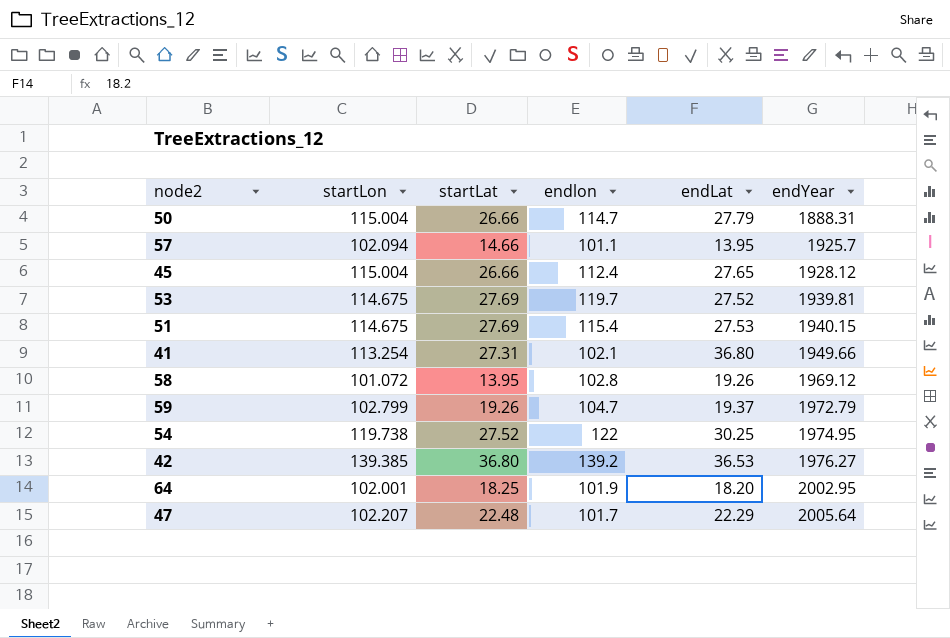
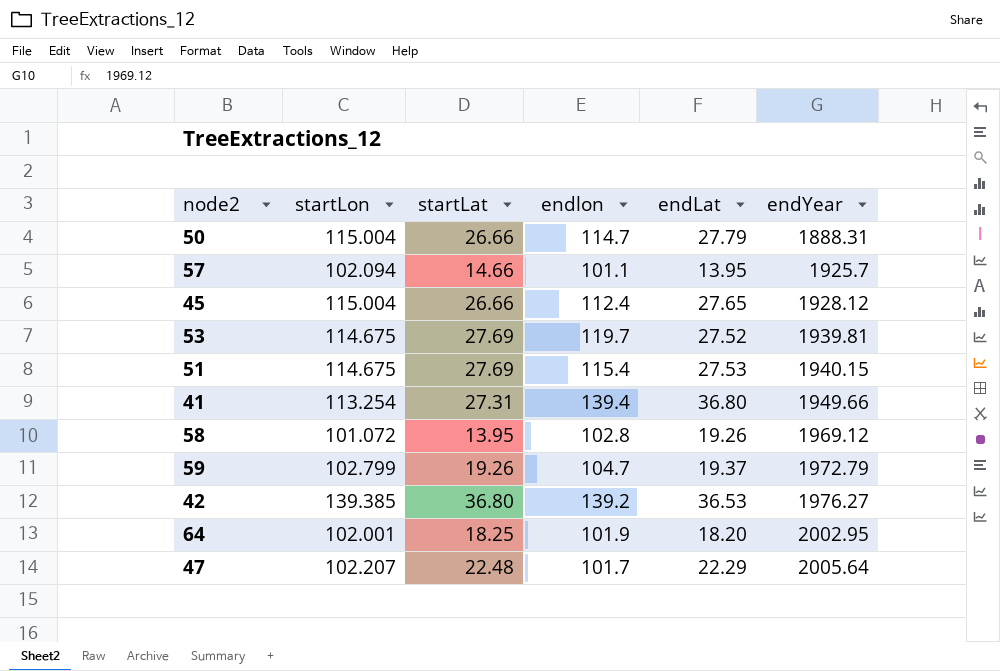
row 54: 119.738 | 27.52 | 122 | 30.25 | 1974.95 -> none
41 | endlon: 102.1 -> 139.4

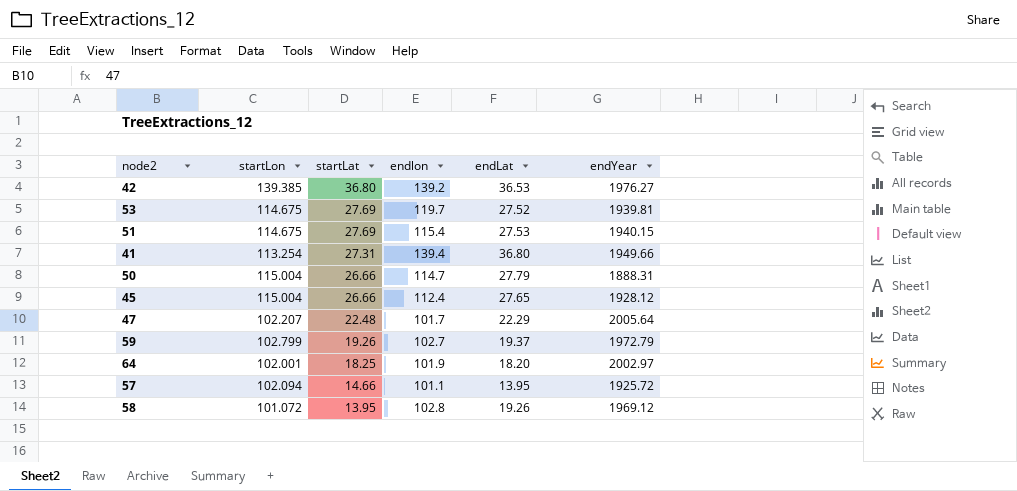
row order: endYear ascending -> startLat descending
59 | endlon: 104.7 -> 102.7
64 | endYear: 2002.95 -> 2002.97
57 | endYear: 1925.7 -> 1925.72

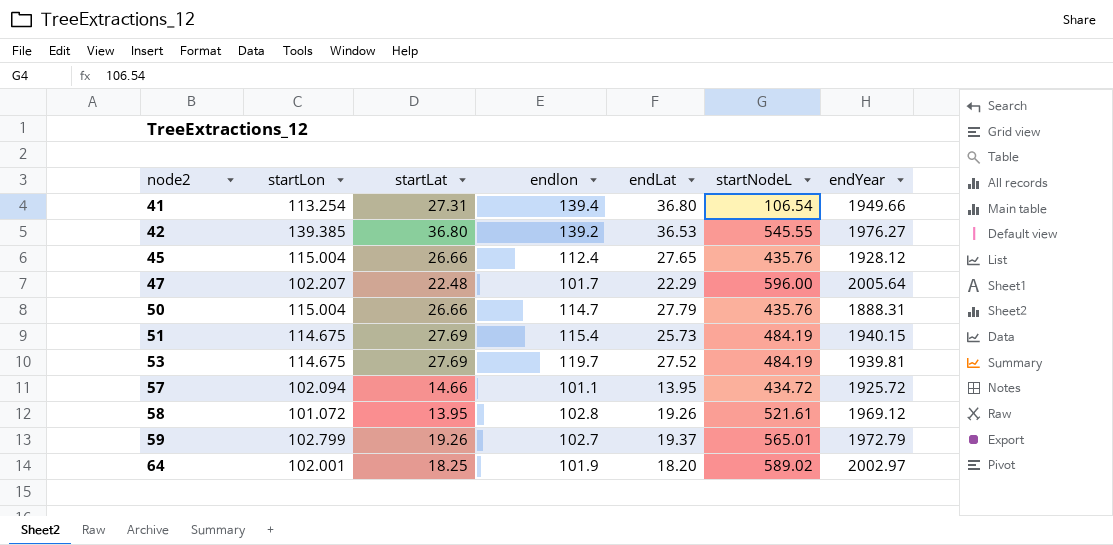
row order: startLat descending -> node2 ascending
column startNodeL | position: none -> 6
51 | endLat: 27.53 -> 25.73

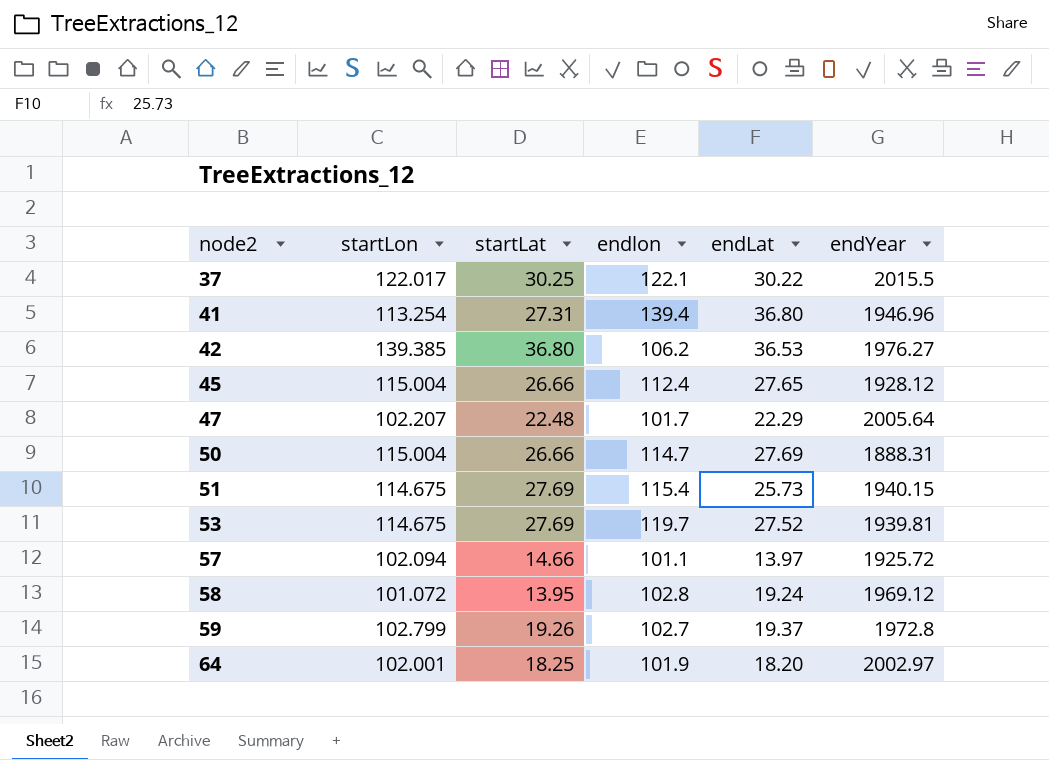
column startNodeL | position: 6 -> none
row 37: none -> 122.017 | 30.25 | 122.1 | 30.22 | 2015.5
41 | endYear: 1949.66 -> 1946.96
42 | endlon: 139.2 -> 106.2
50 | endLat: 27.79 -> 27.69
57 | endLat: 13.95 -> 13.97
58 | endLat: 19.26 -> 19.24
59 | endYear: 1972.79 -> 1972.8

